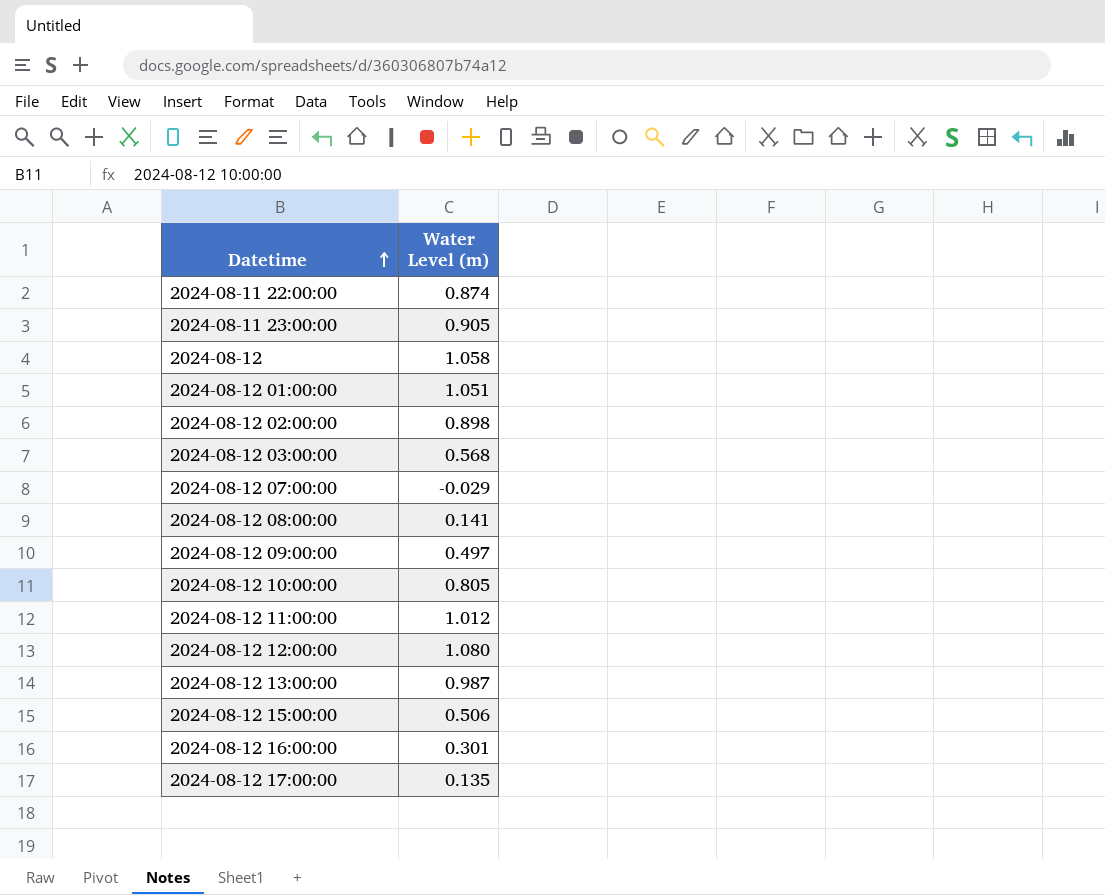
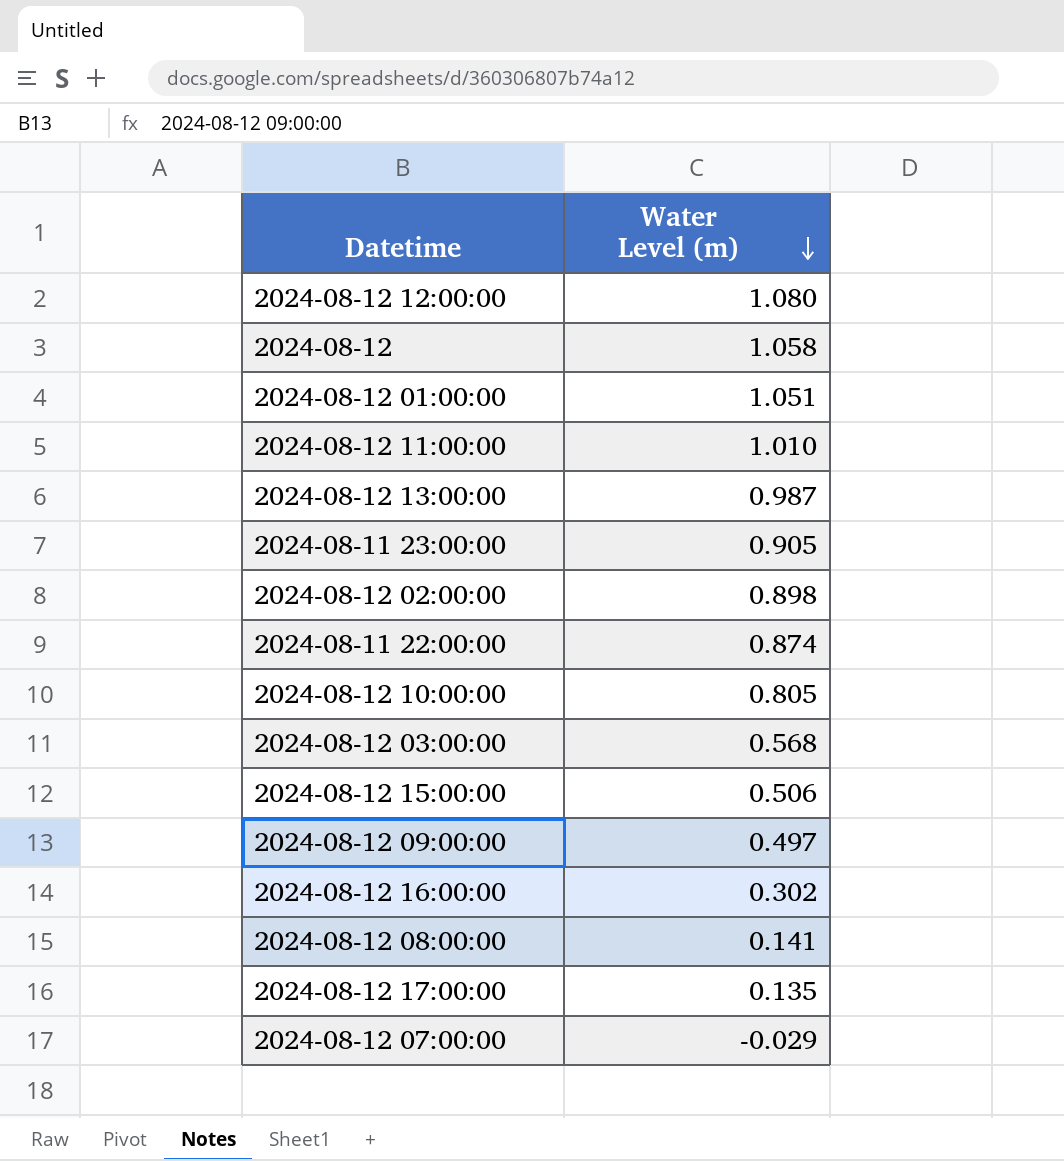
row order: Datetime ascending -> Water Level (m) descending
2024-08-12 11:00:00 | Water Level (m): 1.012 -> 1.010
2024-08-12 16:00:00 | Water Level (m): 0.301 -> 0.302

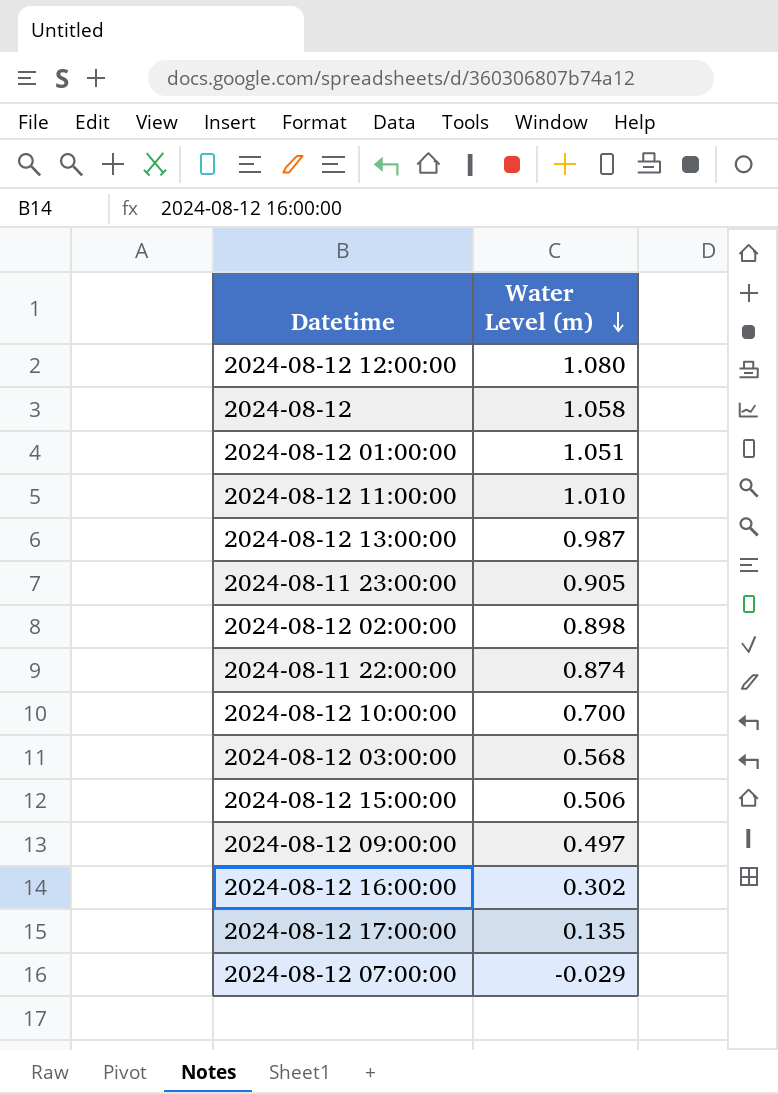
row 2024-08-12 08:00:00: 0.141 -> none
2024-08-12 10:00:00 | Water Level (m): 0.805 -> 0.700

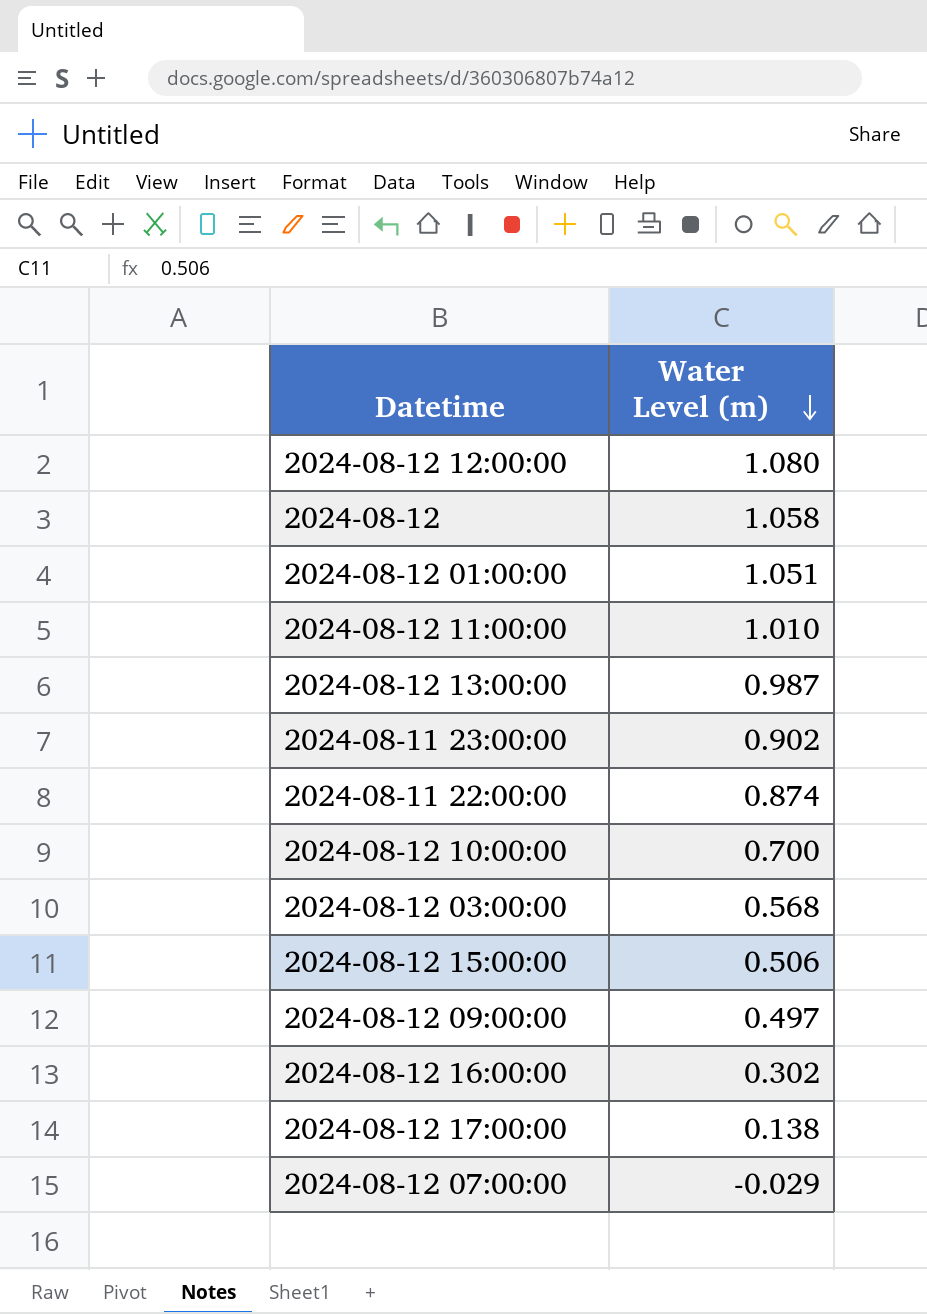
row 2024-08-12 02:00:00: 0.898 -> none
2024-08-11 23:00:00 | Water Level (m): 0.905 -> 0.902
2024-08-12 17:00:00 | Water Level (m): 0.135 -> 0.138

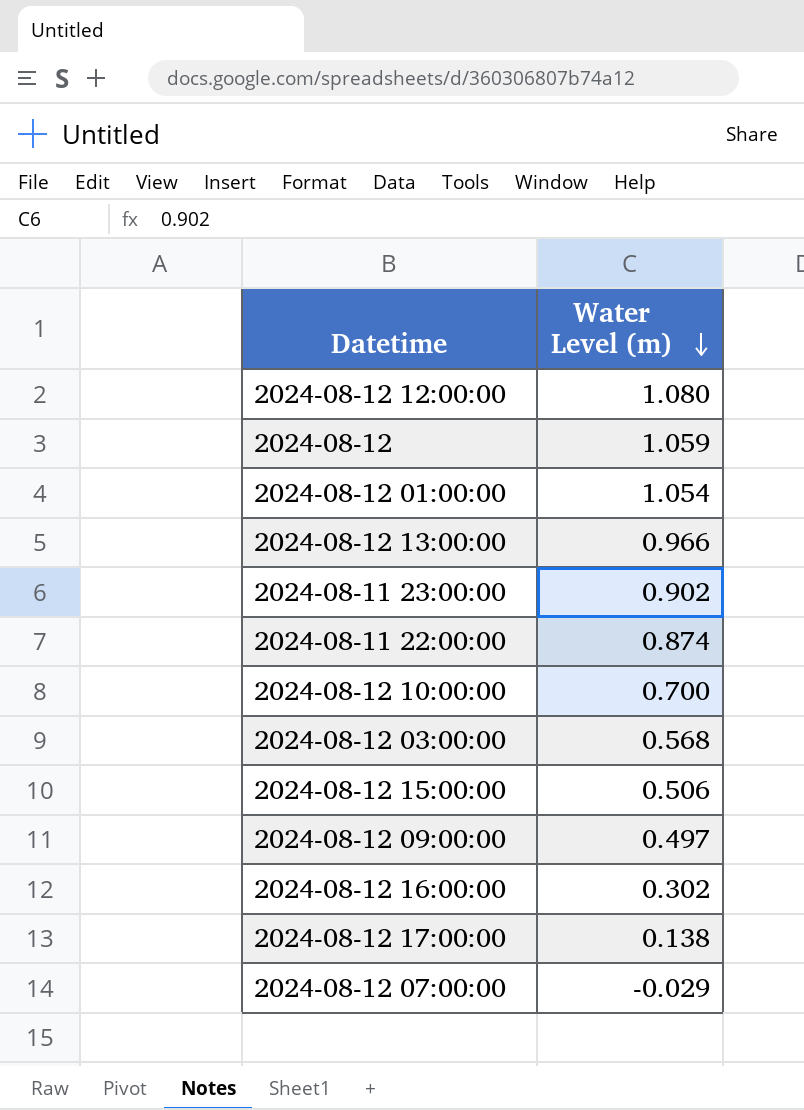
row 2024-08-12 11:00:00: 1.010 -> none
2024-08-12 | Water Level (m): 1.058 -> 1.059
2024-08-12 01:00:00 | Water Level (m): 1.051 -> 1.054
2024-08-12 13:00:00 | Water Level (m): 0.987 -> 0.966

